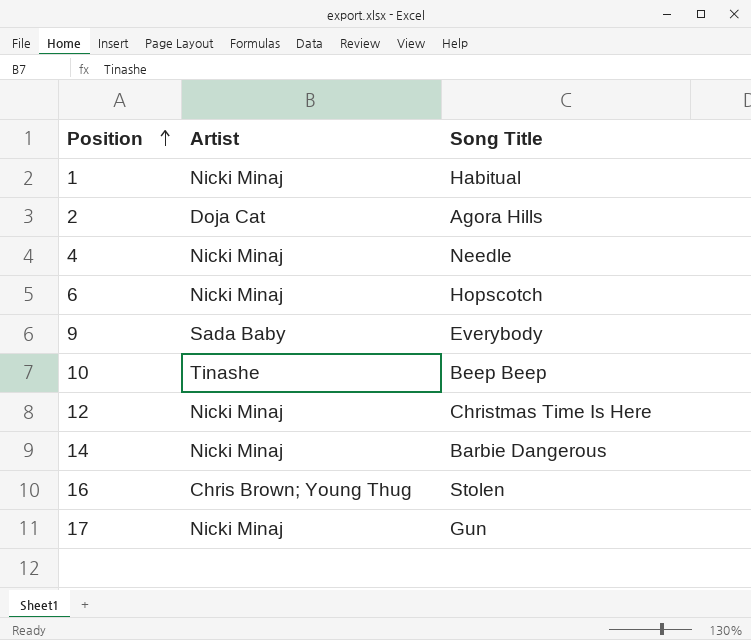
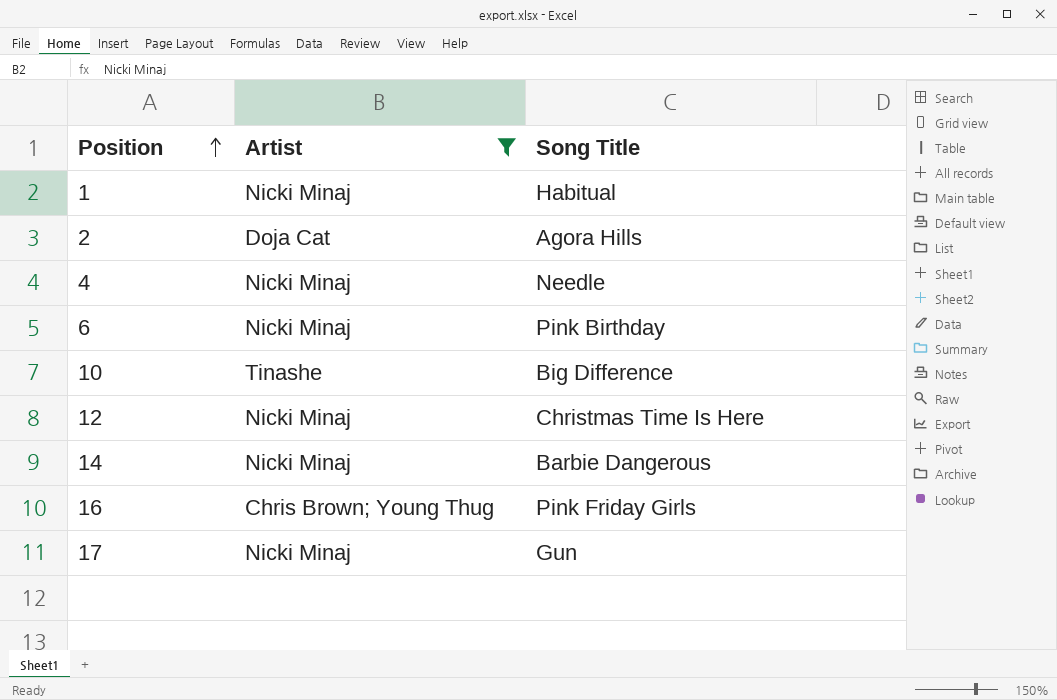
filter: none -> Artist != Sada Baby
6 | Song Title: Hopscotch -> Pink Birthday
10 | Song Title: Beep Beep -> Big Difference
16 | Song Title: Stolen -> Pink Friday Girls

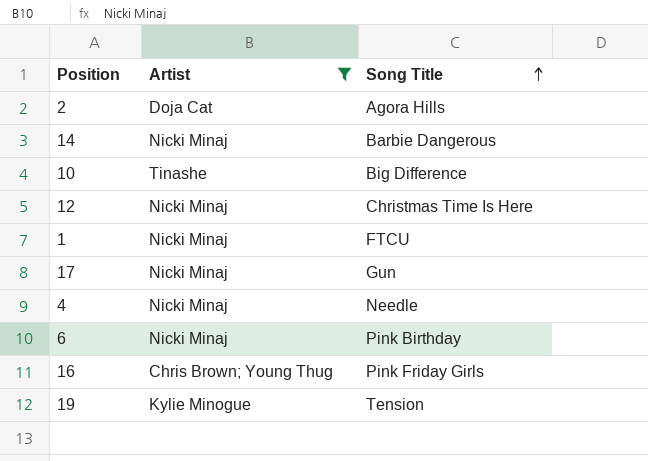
row order: Position ascending -> Song Title ascending
1 | Song Title: Habitual -> FTCU
row 19: none -> Kylie Minogue | Tension

